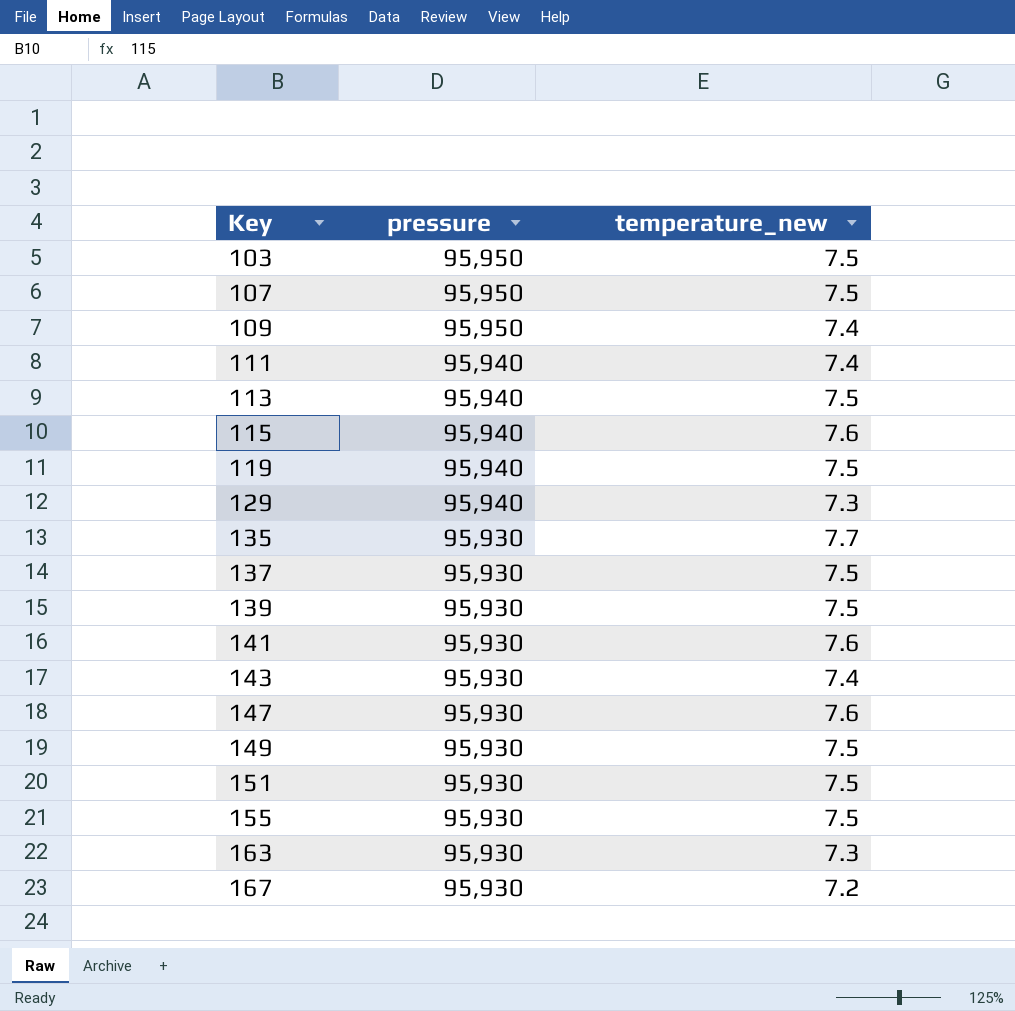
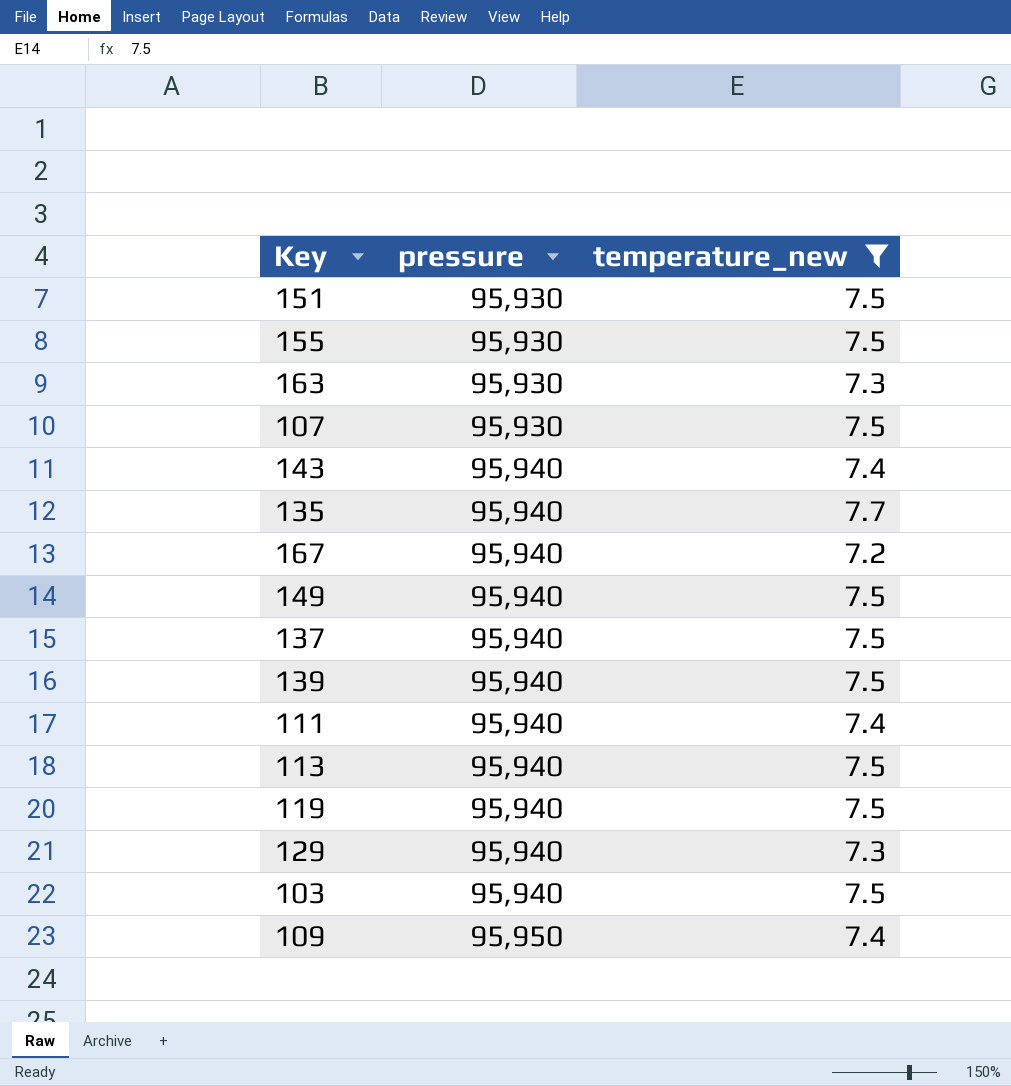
filter: none -> temperature_new != 7.6
row order: Key ascending -> pressure ascending
107 | pressure: 95,950 -> 95,930
143 | pressure: 95,930 -> 95,940
135 | pressure: 95,930 -> 95,940
167 | pressure: 95,930 -> 95,940
149 | pressure: 95,930 -> 95,940
137 | pressure: 95,930 -> 95,940
139 | pressure: 95,930 -> 95,940
103 | pressure: 95,950 -> 95,940

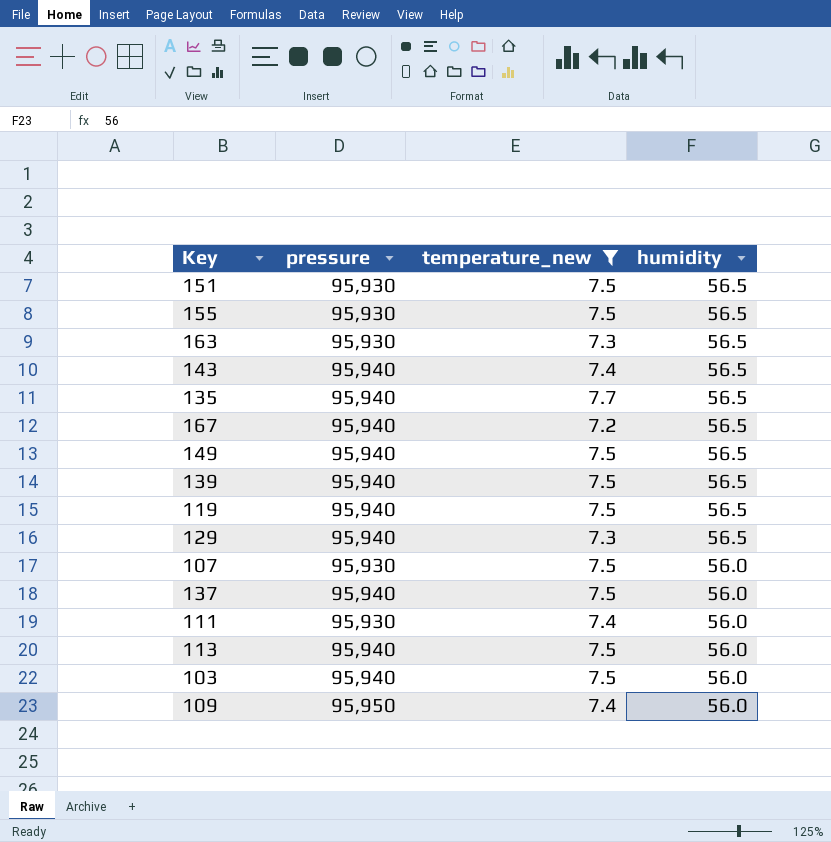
row order: pressure ascending -> humidity descending
column humidity | position: none -> 4
111 | pressure: 95,940 -> 95,930

